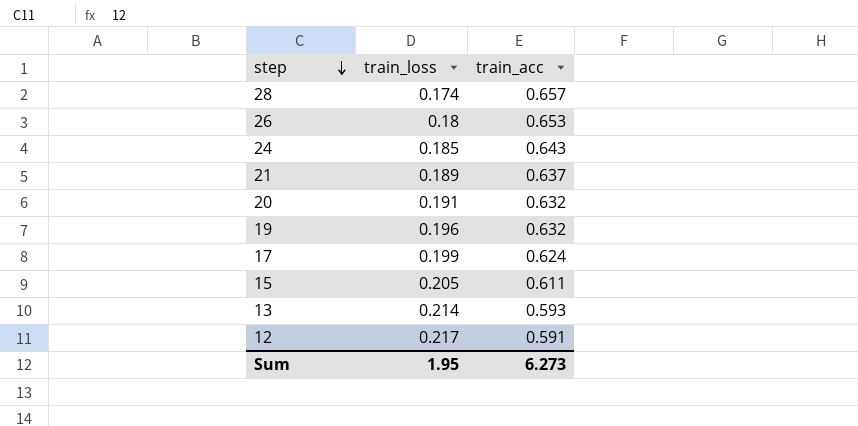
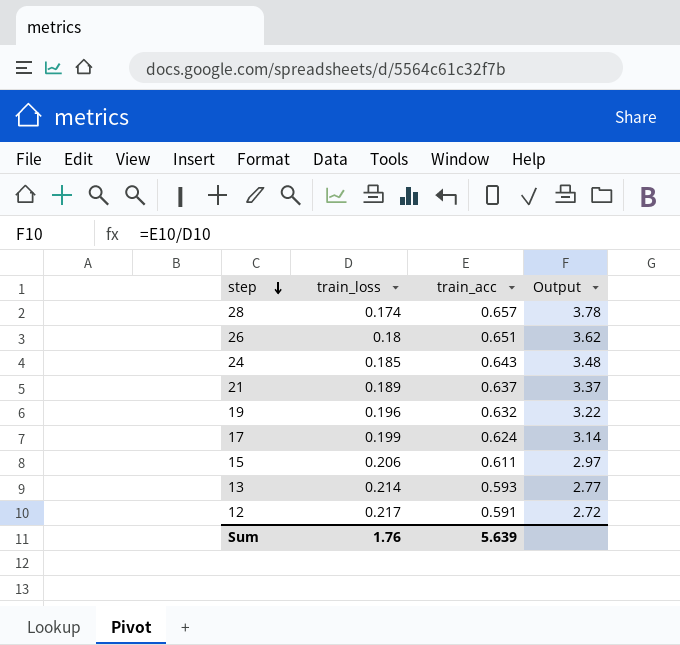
column Output | formula: none -> [train_acc] / [train_loss]
row 20: 0.191 | 0.632 -> none
26 | train_acc: 0.653 -> 0.651
15 | train_loss: 0.205 -> 0.206
Sum | train_loss: 1.95 -> 1.76
Sum | train_acc: 6.273 -> 5.639

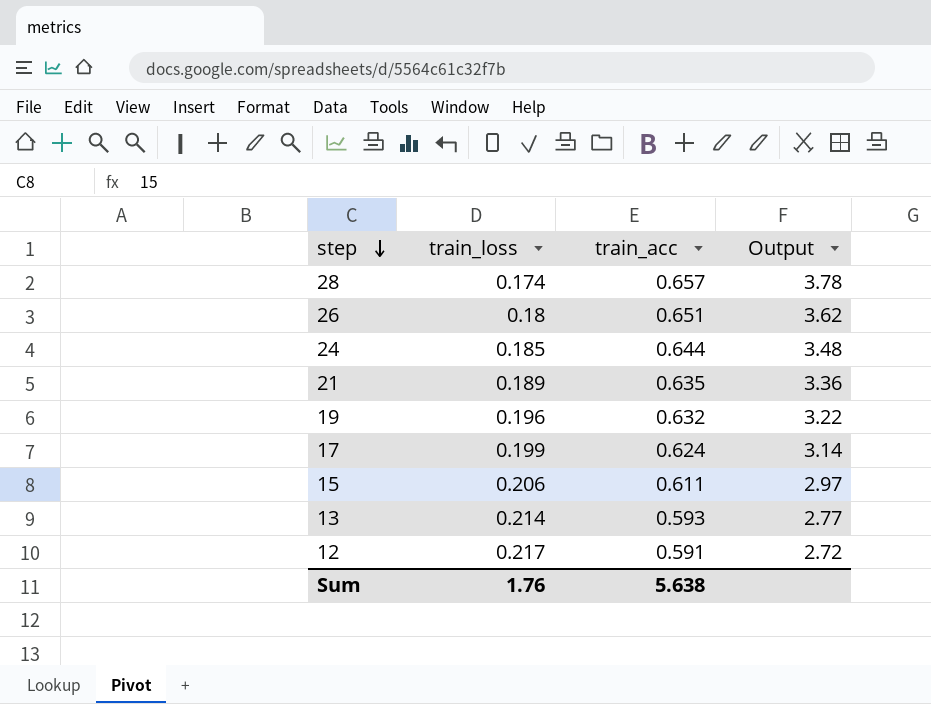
24 | train_acc: 0.643 -> 0.644
21 | train_acc: 0.637 -> 0.635
21 | Output: 3.37 -> 3.36
Sum | train_acc: 5.639 -> 5.638

